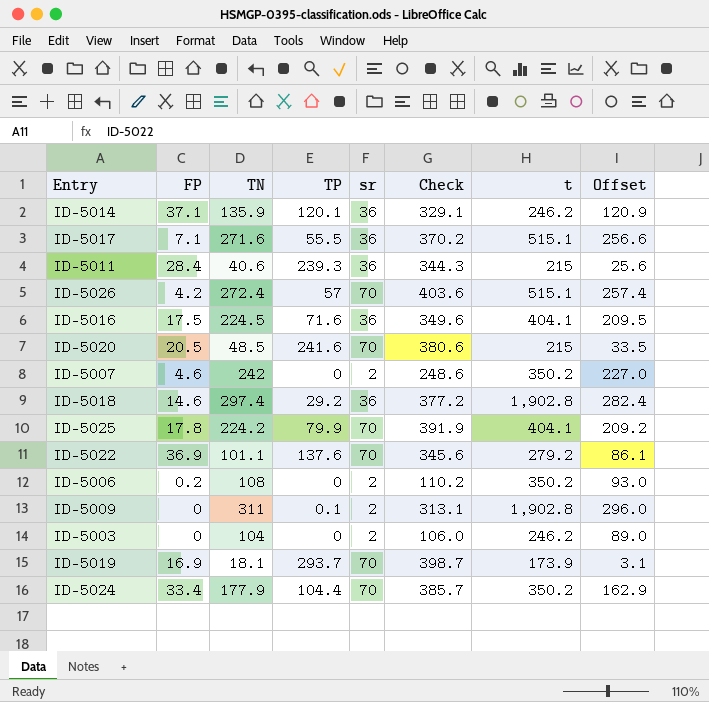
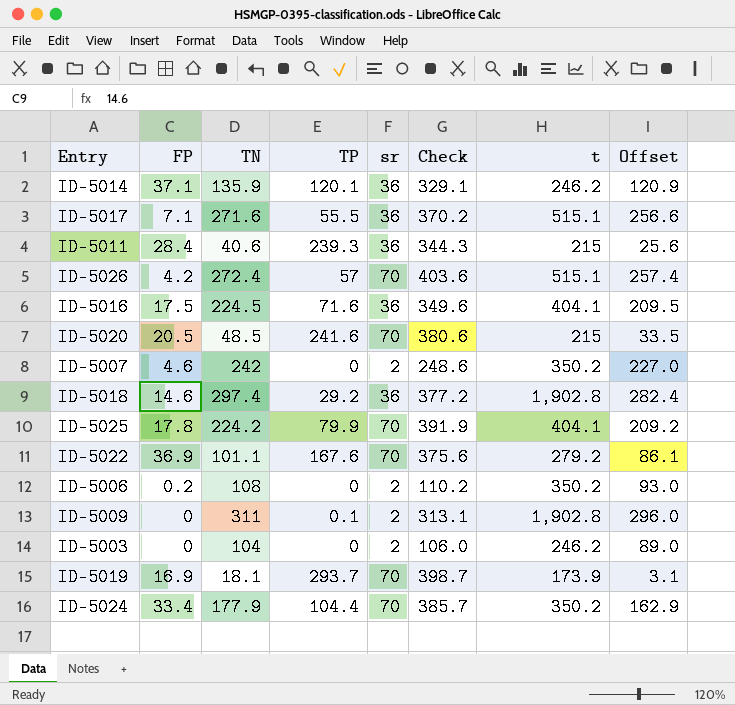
ID-5022 | TP: 137.6 -> 167.6
ID-5022 | Check: 345.6 -> 375.6

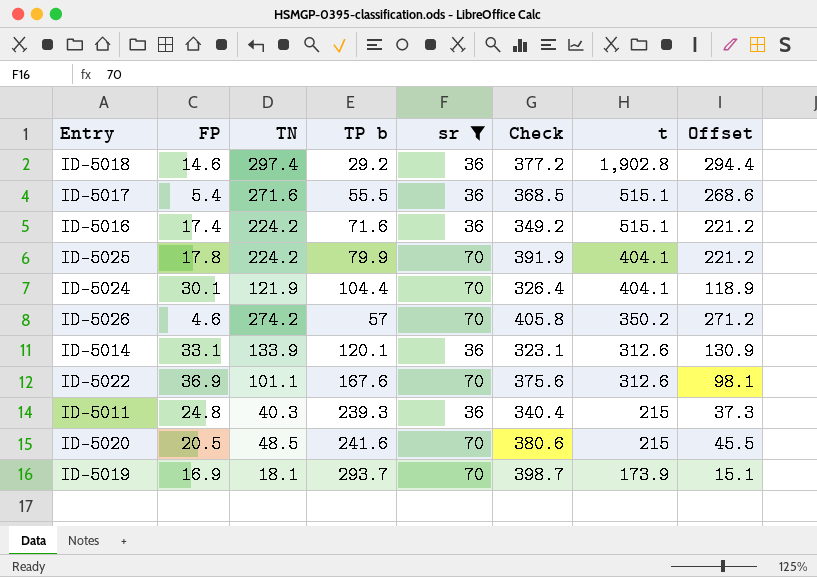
filter: none -> sr != 2
row order: none -> t descending
column name: TP -> TP b
column Offset | formula: [TN] - 15 -> [TN] - 3
ID-5017 | FP: 7.1 -> 5.4
ID-5017 | Check: 370.2 -> 368.5
ID-5016 | FP: 17.5 -> 17.4
ID-5016 | TN: 224.5 -> 224.2
ID-5016 | Check: 349.6 -> 349.2
ID-5016 | t: 404.1 -> 515.1
ID-5024 | FP: 33.4 -> 30.1
ID-5024 | TN: 177.9 -> 121.9
ID-5024 | Check: 385.7 -> 326.4
ID-5024 | t: 350.2 -> 404.1
ID-5026 | FP: 4.2 -> 4.6
ID-5026 | TN: 272.4 -> 274.2
ID-5026 | Check: 403.6 -> 405.8
ID-5026 | t: 515.1 -> 350.2
ID-5014 | FP: 37.1 -> 33.1
ID-5014 | TN: 135.9 -> 133.9
ID-5014 | Check: 329.1 -> 323.1
ID-5014 | t: 246.2 -> 312.6
ID-5022 | t: 279.2 -> 312.6
ID-5011 | FP: 28.4 -> 24.8
ID-5011 | TN: 40.6 -> 40.3
ID-5011 | Check: 344.3 -> 340.4

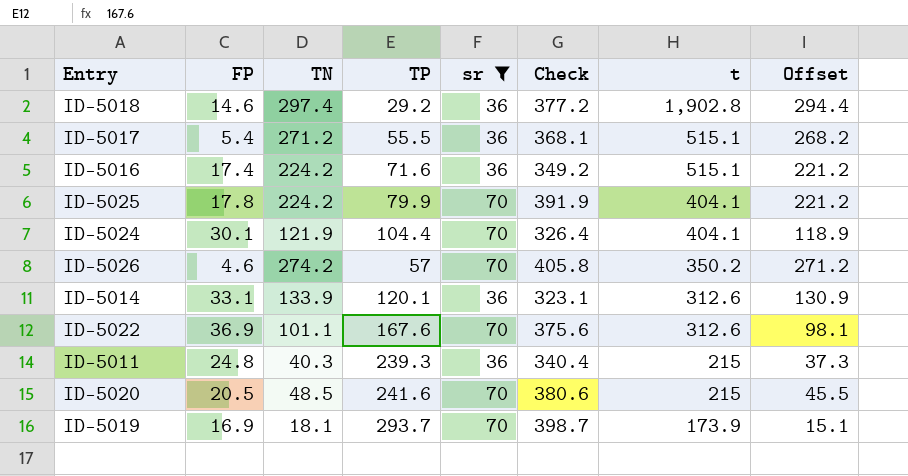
column name: TP b -> TP
ID-5017 | TN: 271.6 -> 271.2
ID-5017 | Check: 368.5 -> 368.1
ID-5017 | Offset: 268.6 -> 268.2

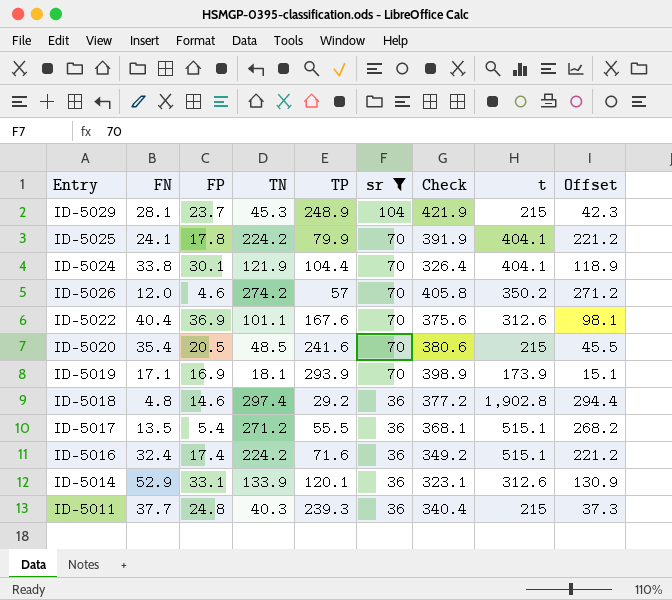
row order: t descending -> sr descending
column FN | position: none -> 2
row ID-5029: none -> 28.1 | 23.7 | 45.3 | 248.9 | 104 | 421.9 | 215 | 42.3
ID-5019 | TP: 293.7 -> 293.9
ID-5019 | Check: 398.7 -> 398.9

